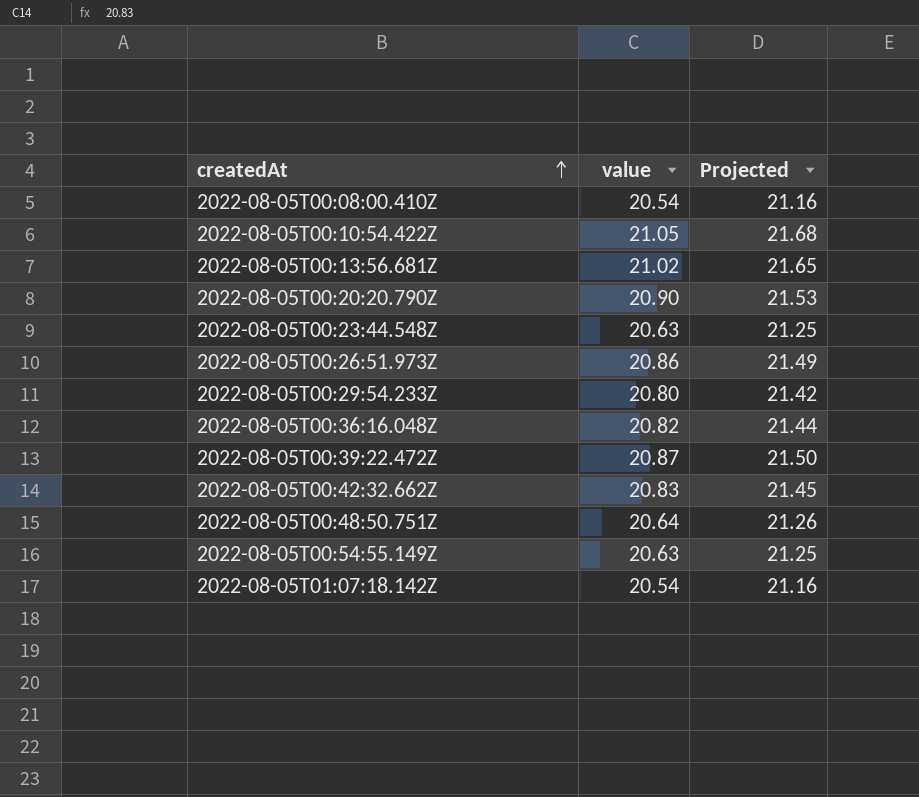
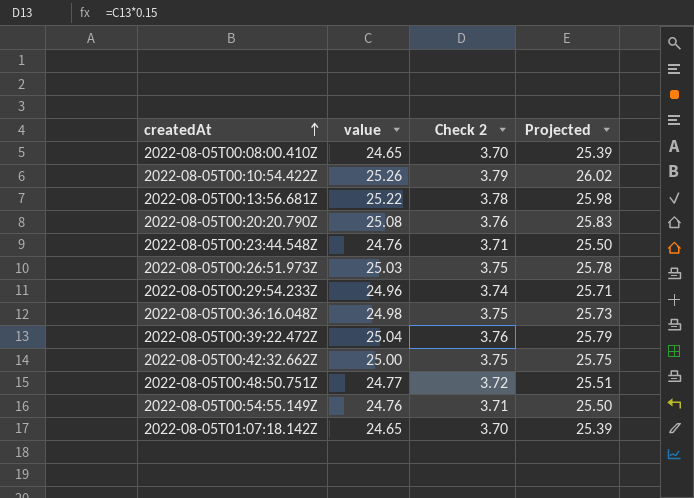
column Check 2 | formula: none -> [value] * 0.15
2022-08-05T00:08:00.410Z | value: 20.54 -> 24.65
2022-08-05T00:08:00.410Z | Projected: 21.16 -> 25.39
2022-08-05T00:10:54.422Z | value: 21.05 -> 25.26
2022-08-05T00:10:54.422Z | Projected: 21.68 -> 26.02
2022-08-05T00:13:56.681Z | value: 21.02 -> 25.22
2022-08-05T00:13:56.681Z | Projected: 21.65 -> 25.98
2022-08-05T00:20:20.790Z | value: 20.90 -> 25.08
2022-08-05T00:20:20.790Z | Projected: 21.53 -> 25.83
2022-08-05T00:23:44.548Z | value: 20.63 -> 24.76
2022-08-05T00:23:44.548Z | Projected: 21.25 -> 25.50
2022-08-05T00:26:51.973Z | value: 20.86 -> 25.03
2022-08-05T00:26:51.973Z | Projected: 21.49 -> 25.78
2022-08-05T00:29:54.233Z | value: 20.80 -> 24.96
2022-08-05T00:29:54.233Z | Projected: 21.42 -> 25.71
2022-08-05T00:36:16.048Z | value: 20.82 -> 24.98
2022-08-05T00:36:16.048Z | Projected: 21.44 -> 25.73
2022-08-05T00:39:22.472Z | value: 20.87 -> 25.04
2022-08-05T00:39:22.472Z | Projected: 21.50 -> 25.79
2022-08-05T00:42:32.662Z | value: 20.83 -> 25.00
2022-08-05T00:42:32.662Z | Projected: 21.45 -> 25.75
2022-08-05T00:48:50.751Z | value: 20.64 -> 24.77
2022-08-05T00:48:50.751Z | Projected: 21.26 -> 25.51
2022-08-05T00:54:55.149Z | value: 20.63 -> 24.76
2022-08-05T00:54:55.149Z | Projected: 21.25 -> 25.50
2022-08-05T01:07:18.142Z | value: 20.54 -> 24.65
2022-08-05T01:07:18.142Z | Projected: 21.16 -> 25.39

